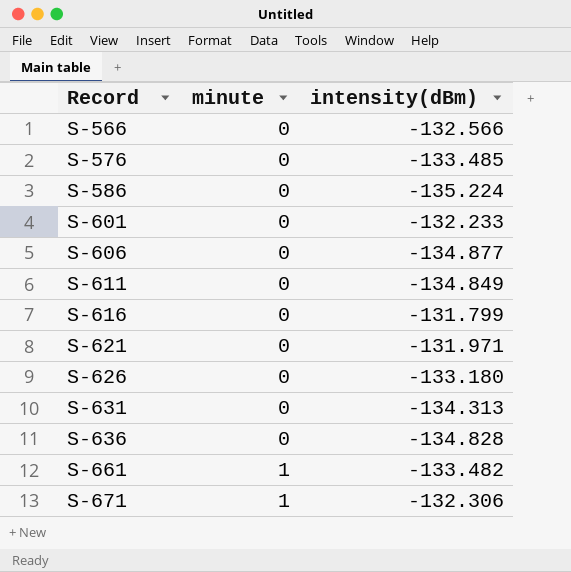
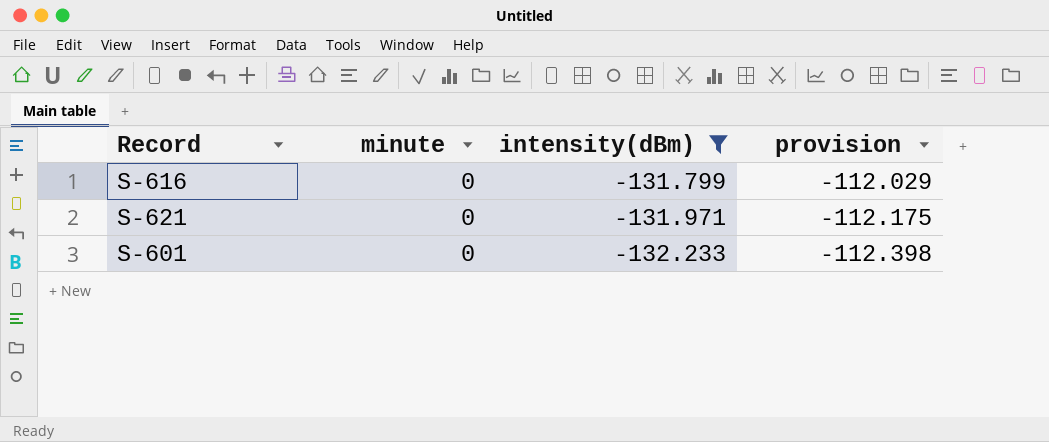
filter: none -> intensity(dBm) >= -132.233
row order: Record ascending -> intensity(dBm) descending
column provision | formula: none -> [intensity(dBm)] * 0.85

